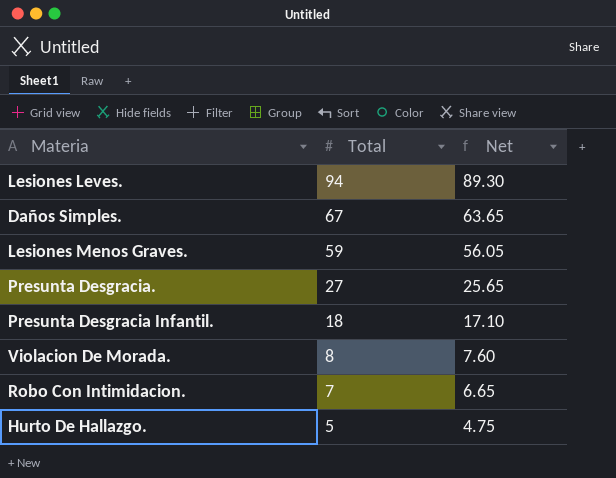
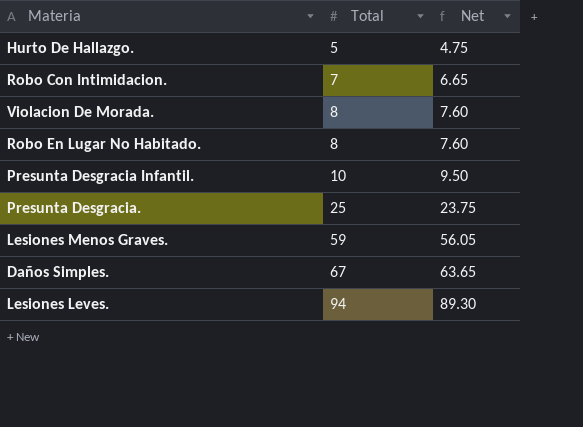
row order: Total descending -> Total ascending
row Robo En Lugar No Habitado.: none -> 8 | 7.60
Presunta Desgracia Infantil. | Total: 18 -> 10
Presunta Desgracia Infantil. | Net: 17.10 -> 9.50
Presunta Desgracia. | Total: 27 -> 25
Presunta Desgracia. | Net: 25.65 -> 23.75

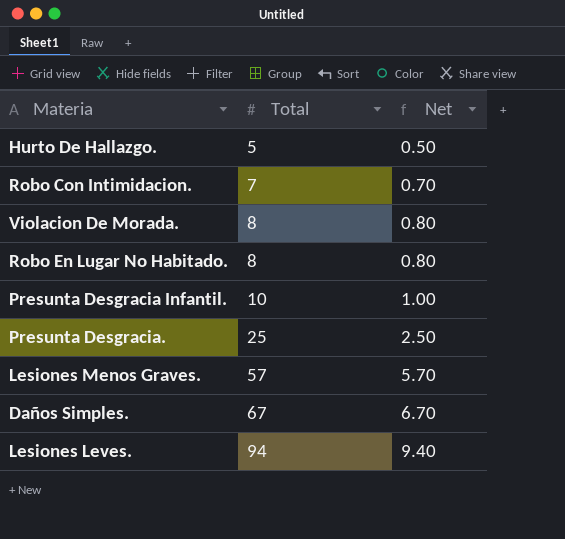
column Net | formula: [Total] * 0.95 -> [Total] * 0.1
Lesiones Menos Graves. | Total: 59 -> 57

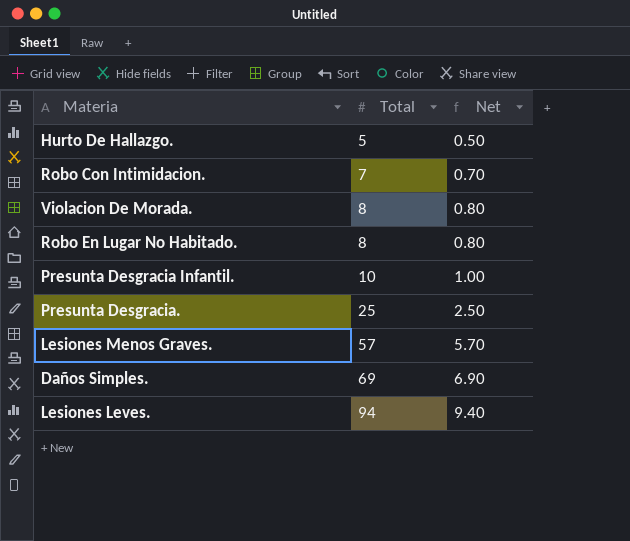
Daños Simples. | Total: 67 -> 69
Daños Simples. | Net: 6.70 -> 6.90

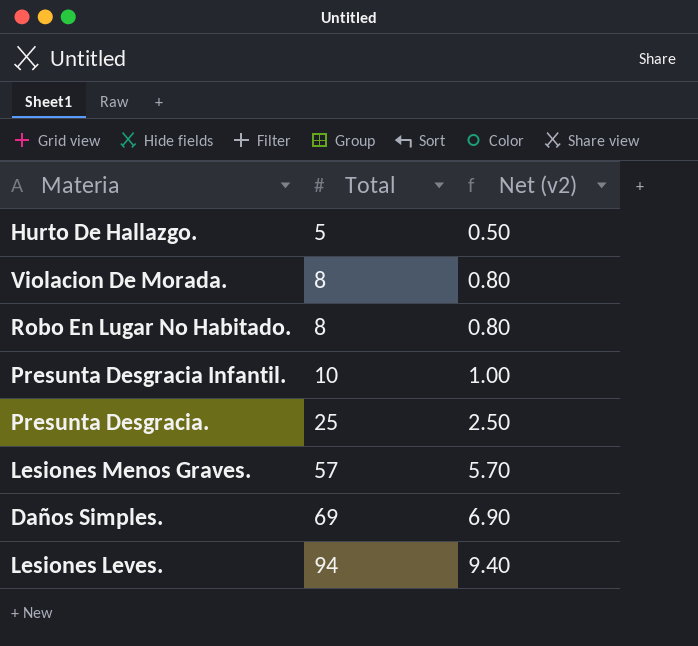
column name: Net -> Net (v2)
row Robo Con Intimidacion.: 7 | 0.70 -> none

